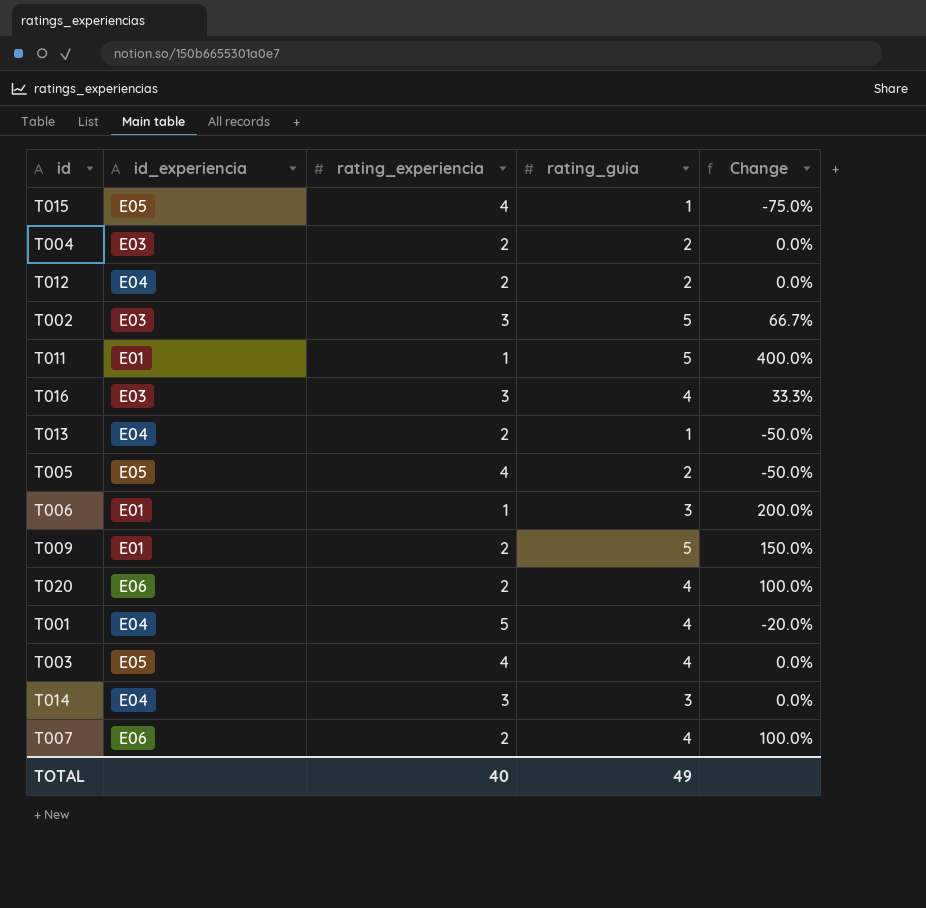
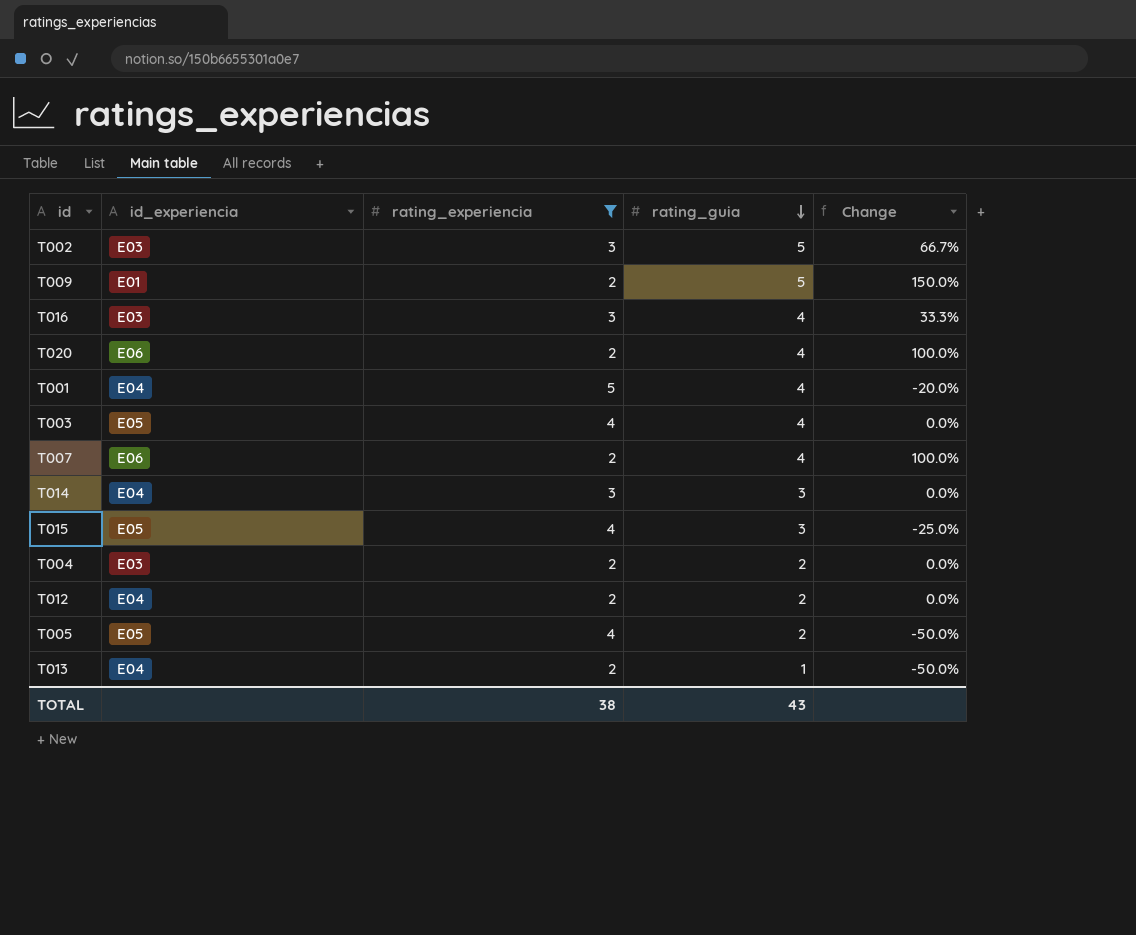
filter: none -> rating_experiencia != 1
row order: none -> rating_guia descending
T015 | rating_guia: 1 -> 3
T015 | Change: -75.0% -> -25.0%
TOTAL | rating_experiencia: 40 -> 38
TOTAL | rating_guia: 49 -> 43

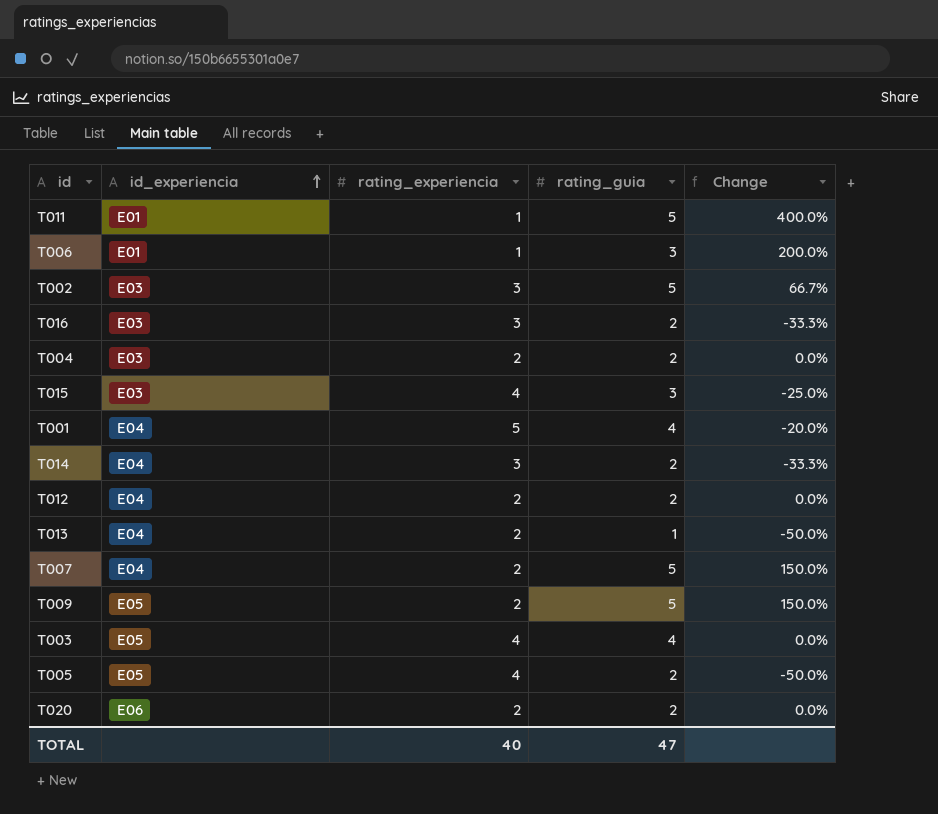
filter: rating_experiencia != 1 -> none
row order: rating_guia descending -> id_experiencia ascending
T016 | rating_guia: 4 -> 2
T016 | Change: 33.3% -> -33.3%
T015 | id_experiencia: E05 -> E03
T014 | rating_guia: 3 -> 2
T014 | Change: 0.0% -> -33.3%
T007 | id_experiencia: E06 -> E04
T007 | rating_guia: 4 -> 5
T007 | Change: 100.0% -> 150.0%
T009 | id_experiencia: E01 -> E05
T020 | rating_guia: 4 -> 2
T020 | Change: 100.0% -> 0.0%
TOTAL | rating_experiencia: 38 -> 40
TOTAL | rating_guia: 43 -> 47

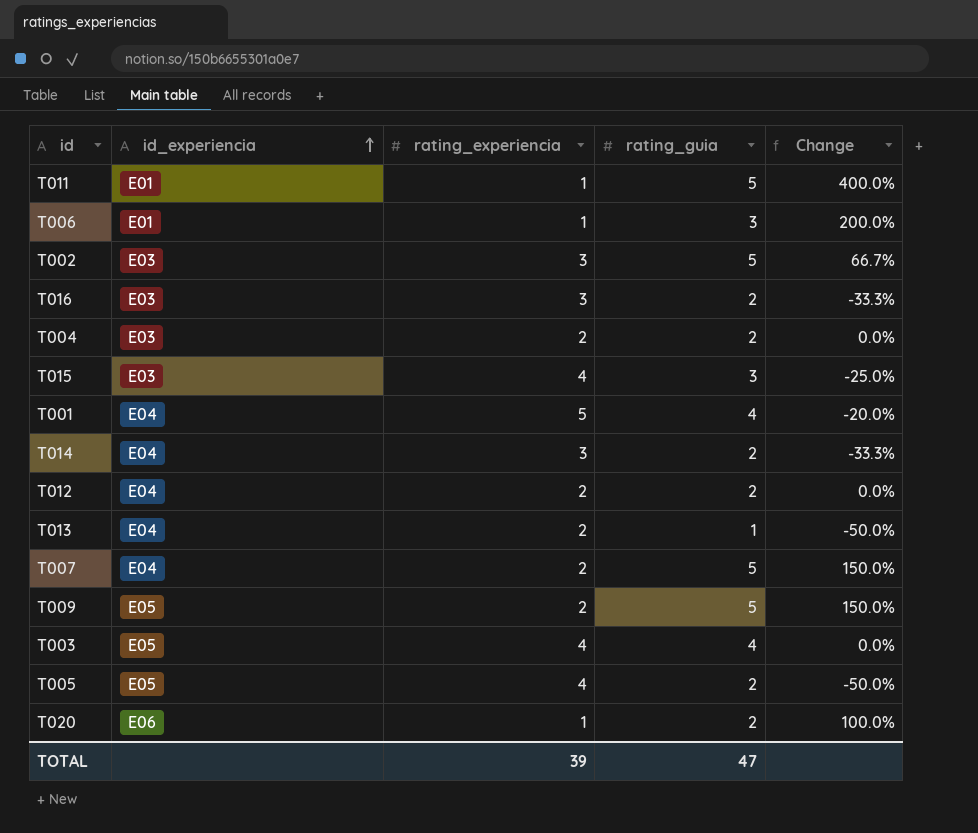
T020 | rating_experiencia: 2 -> 1
T020 | Change: 0.0% -> 100.0%
TOTAL | rating_experiencia: 40 -> 39

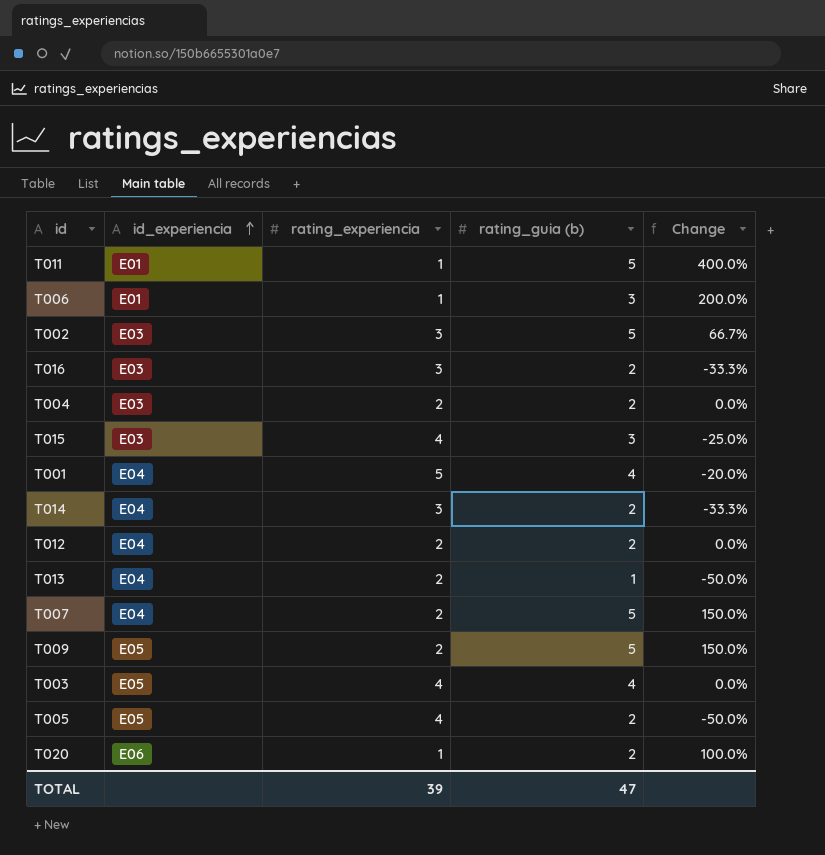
column name: rating_guia -> rating_guia (b)

